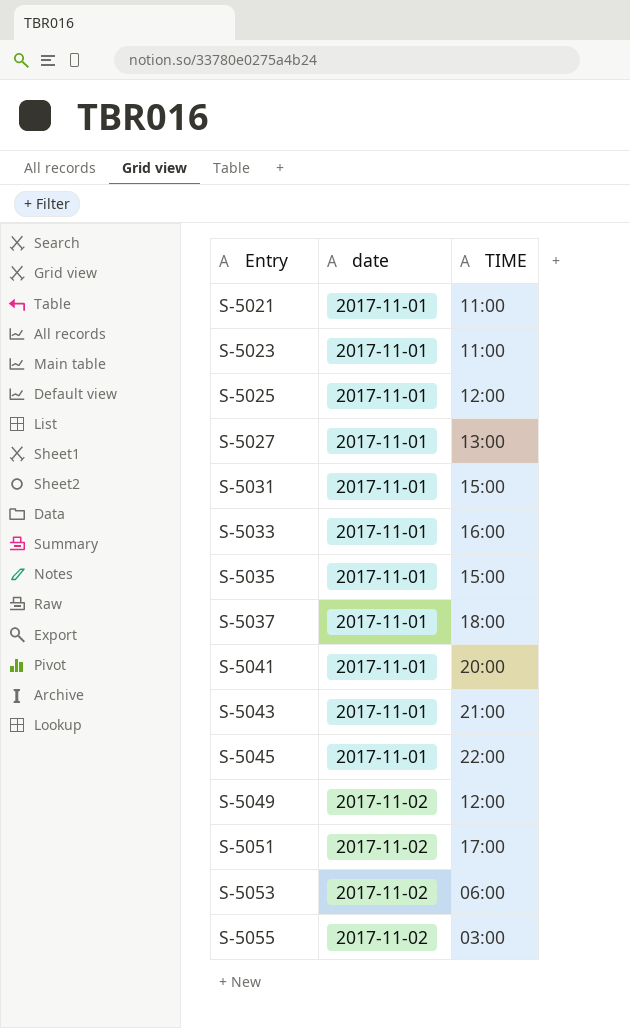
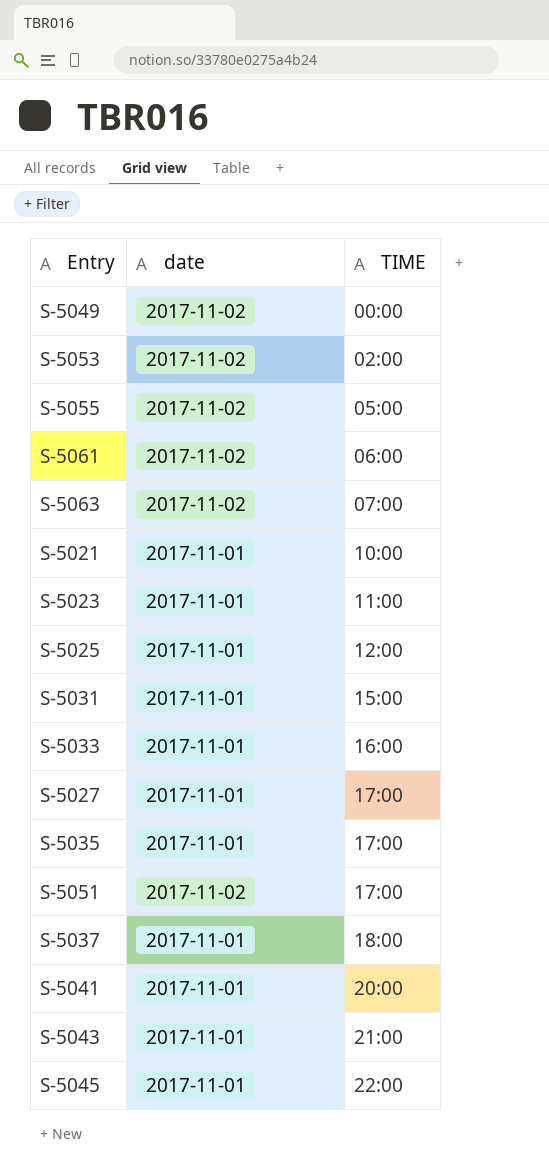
row order: Entry ascending -> TIME ascending
S-5049 | TIME: 12:00 -> 00:00
S-5053 | TIME: 06:00 -> 02:00
S-5055 | TIME: 03:00 -> 05:00
row S-5061: none -> 2017-11-02 | 06:00
row S-5063: none -> 2017-11-02 | 07:00
S-5021 | TIME: 11:00 -> 10:00
S-5027 | TIME: 13:00 -> 17:00
S-5035 | TIME: 15:00 -> 17:00

